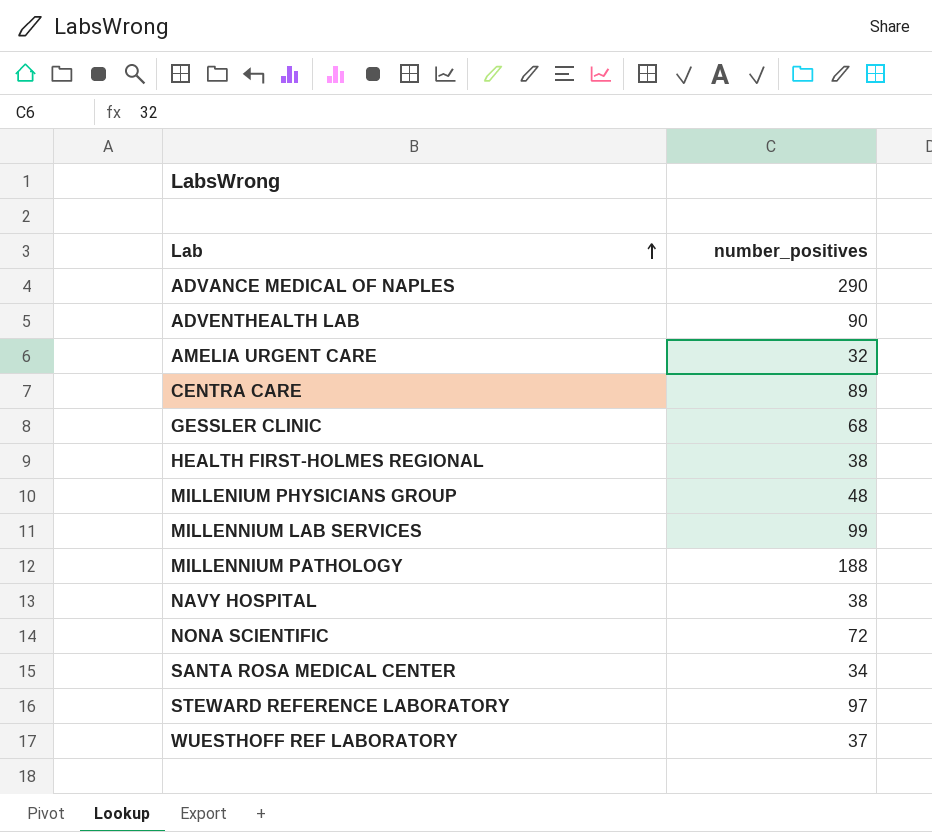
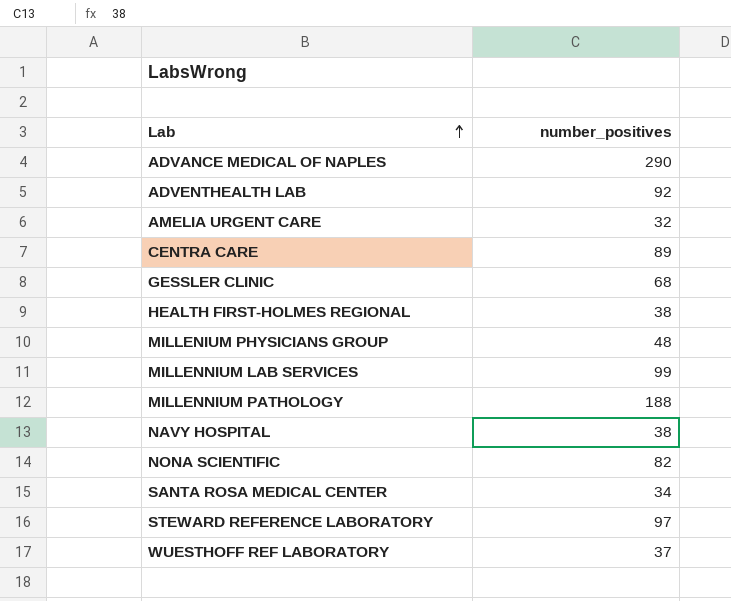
ADVENTHEALTH LAB | number_positives: 90 -> 92
NONA SCIENTIFIC | number_positives: 72 -> 82

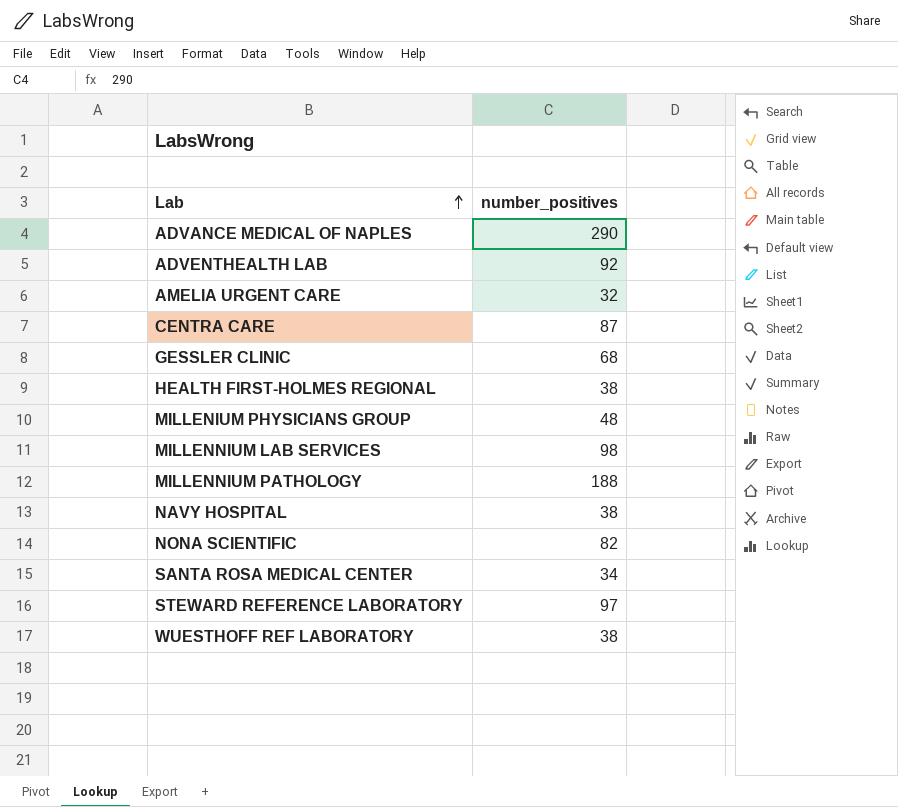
CENTRA CARE | number_positives: 89 -> 87
MILLENNIUM LAB SERVICES | number_positives: 99 -> 98
WUESTHOFF REF LABORATORY | number_positives: 37 -> 38

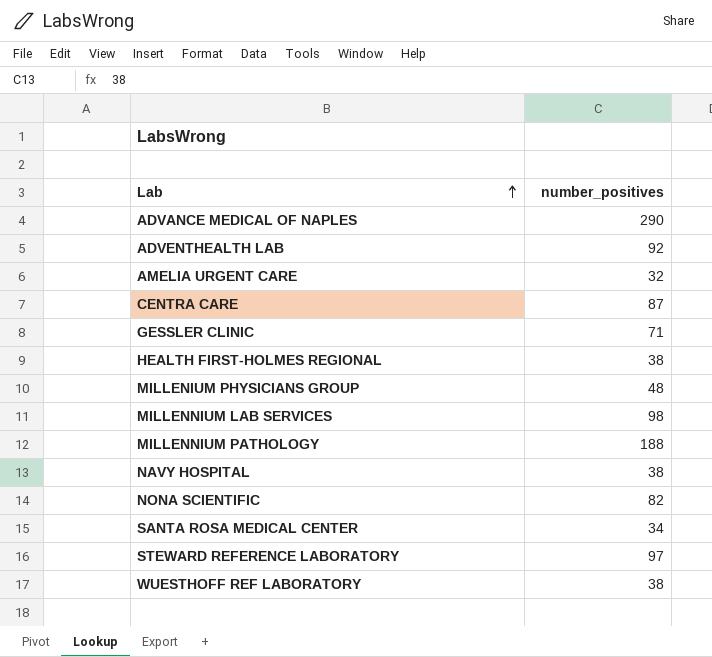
GESSLER CLINIC | number_positives: 68 -> 71

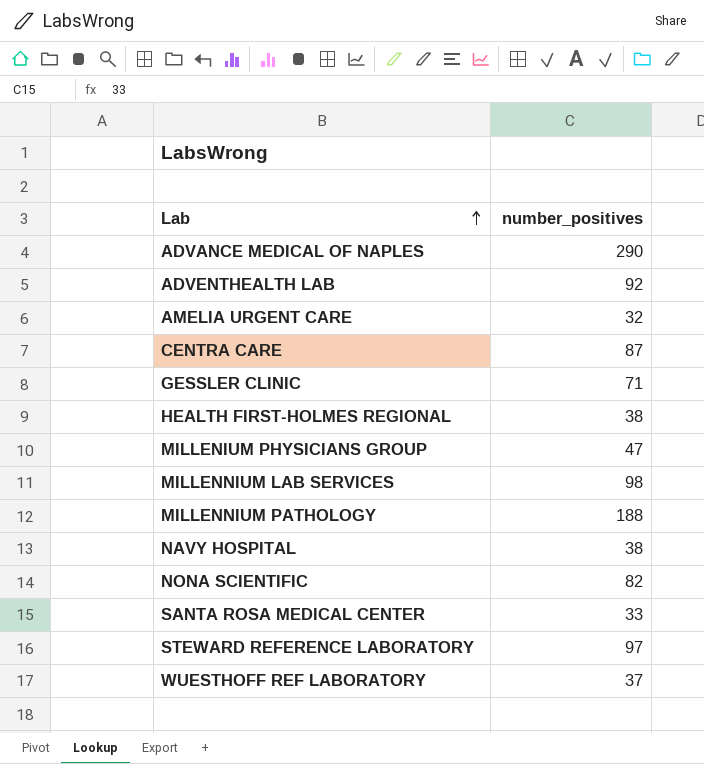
MILLENIUM PHYSICIANS GROUP | number_positives: 48 -> 47
SANTA ROSA MEDICAL CENTER | number_positives: 34 -> 33
WUESTHOFF REF LABORATORY | number_positives: 38 -> 37

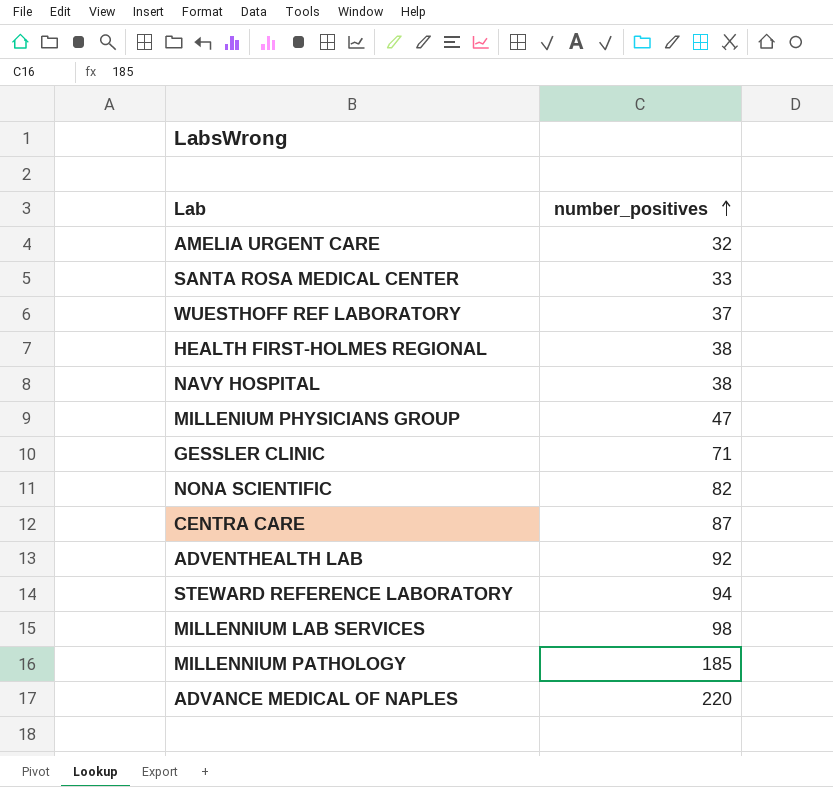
row order: Lab ascending -> number_positives ascending
STEWARD REFERENCE LABORATORY | number_positives: 97 -> 94
MILLENNIUM PATHOLOGY | number_positives: 188 -> 185
ADVANCE MEDICAL OF NAPLES | number_positives: 290 -> 220

